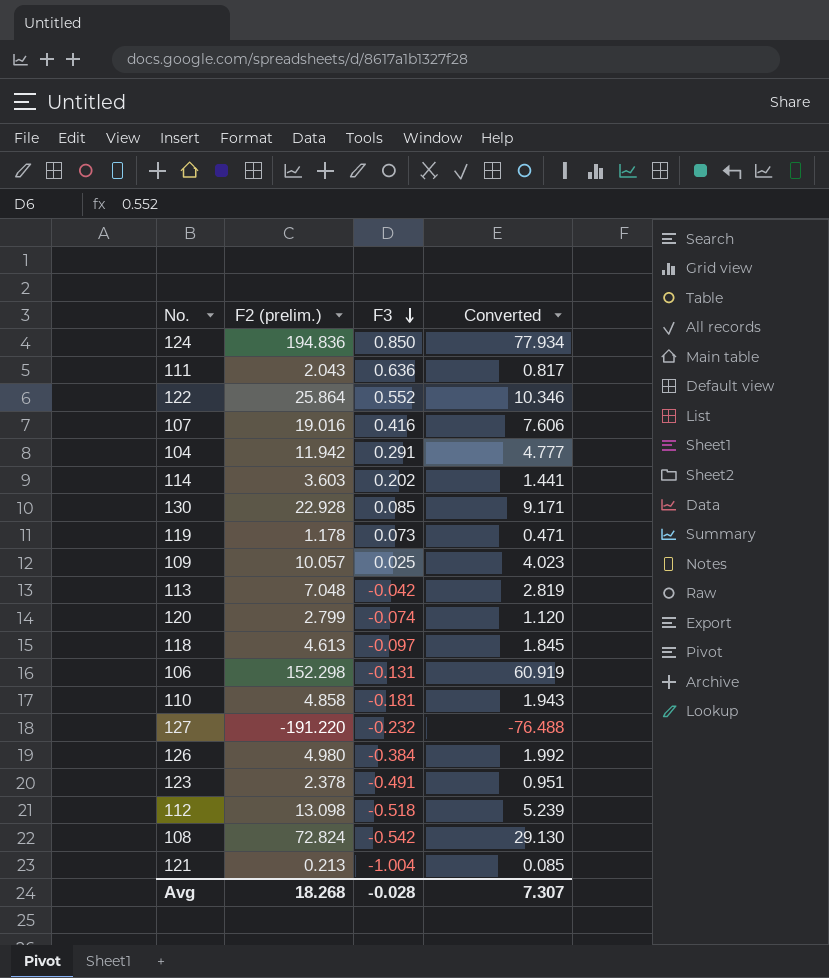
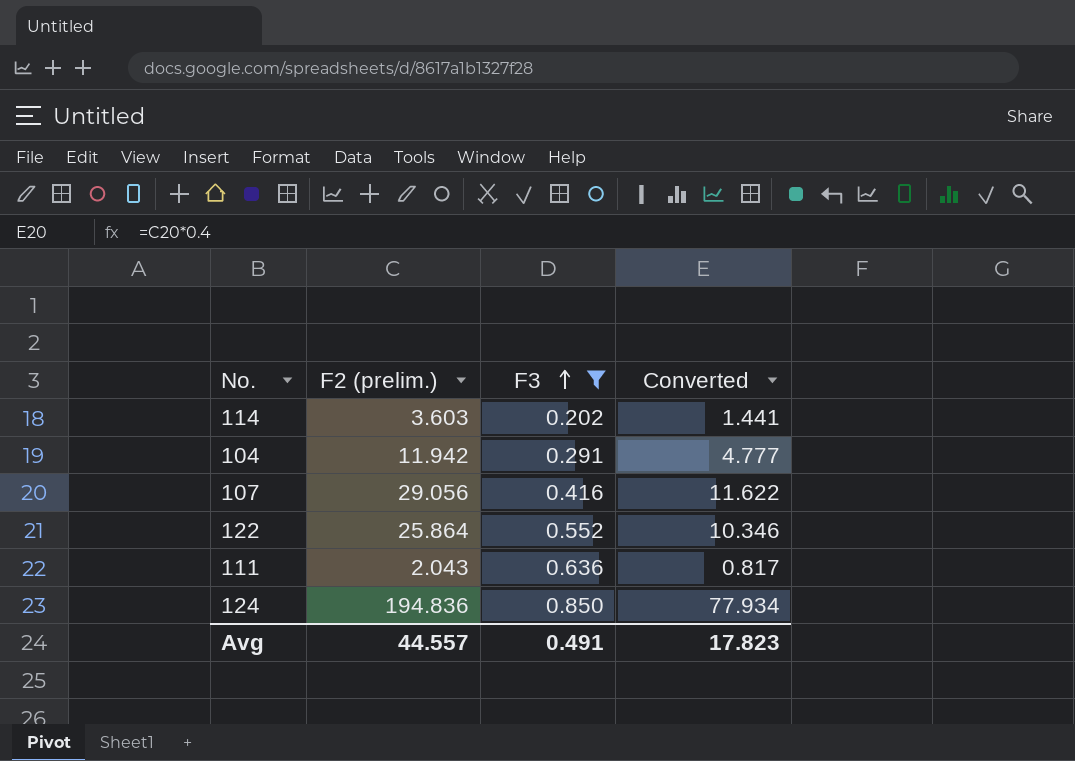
filter: none -> F3 >= 0.202
row order: F3 descending -> F3 ascending
107 | F2 (prelim.): 19.016 -> 29.056
107 | Converted: 7.606 -> 11.622
Avg | F2 (prelim.): 18.268 -> 44.557
Avg | F3: -0.028 -> 0.491
Avg | Converted: 7.307 -> 17.823

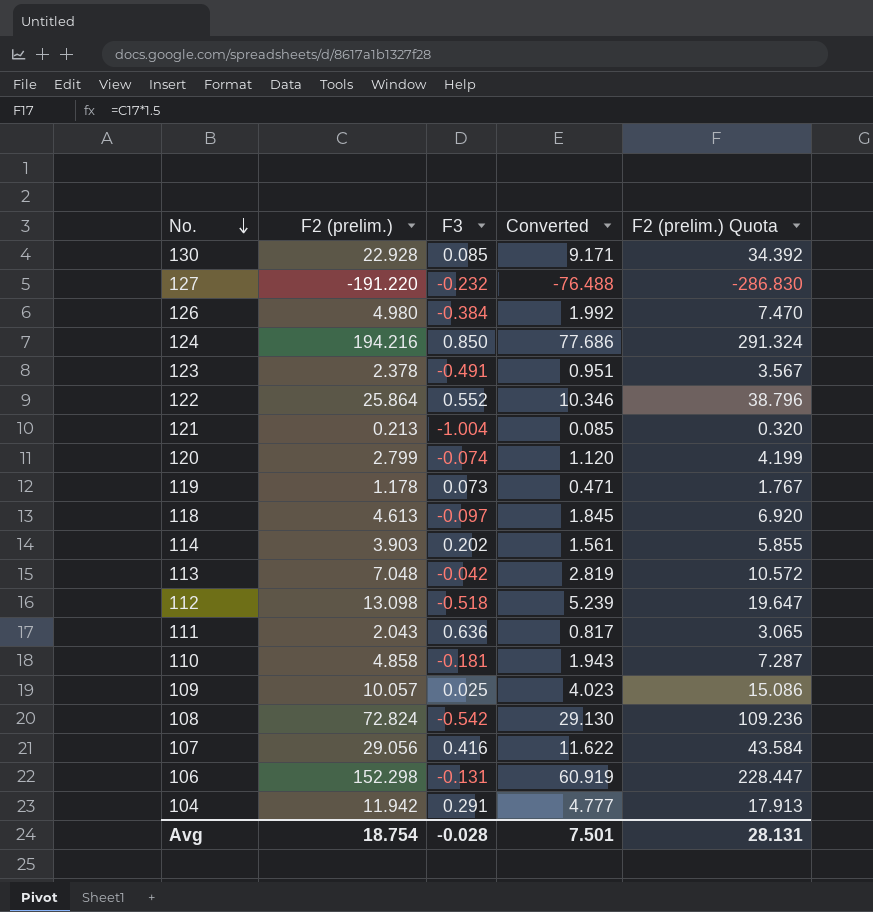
filter: F3 >= 0.202 -> none
row order: F3 ascending -> No. descending
column F2 (prelim.) Quota | formula: none -> [F2 (prelim.)] * 1.5
124 | F2 (prelim.): 194.836 -> 194.216
124 | Converted: 77.934 -> 77.686
114 | F2 (prelim.): 3.603 -> 3.903
114 | Converted: 1.441 -> 1.561
Avg | F2 (prelim.): 44.557 -> 18.754
Avg | F3: 0.491 -> -0.028
Avg | Converted: 17.823 -> 7.501

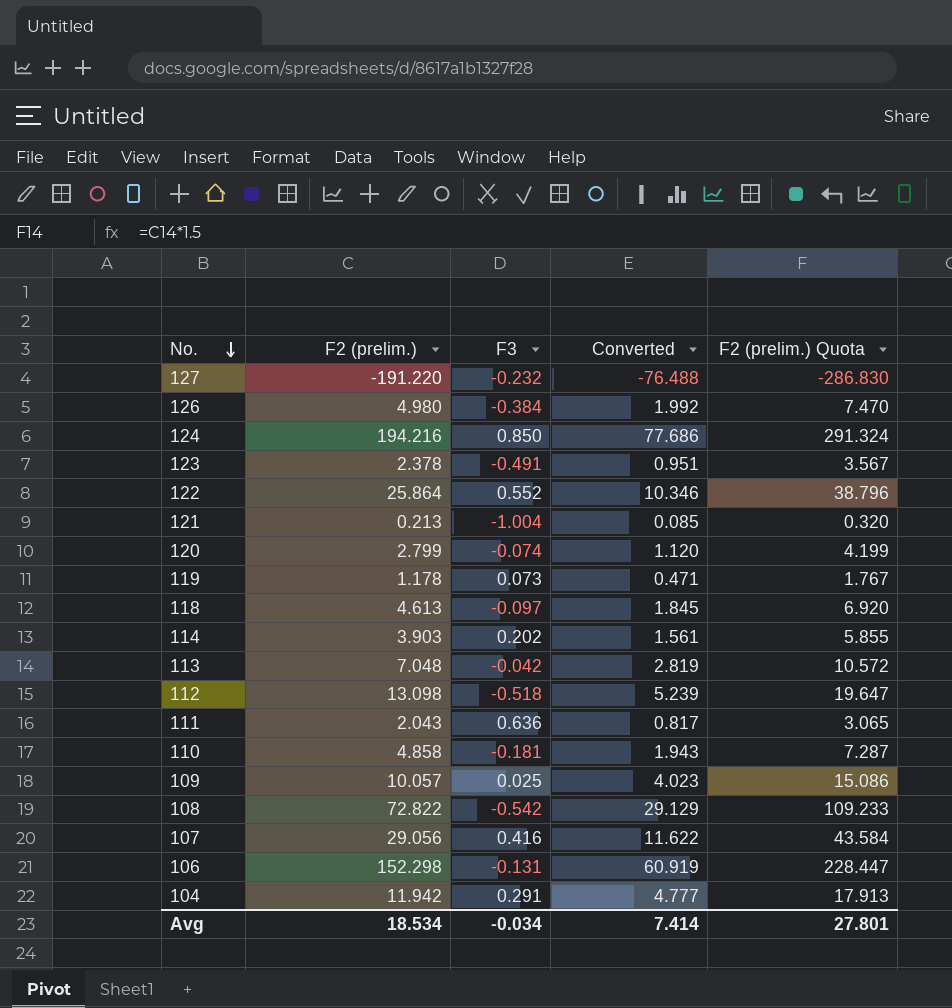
row 130: 22.928 | 0.085 | 9.171 | 34.392 -> none
108 | F2 (prelim.): 72.824 -> 72.822
108 | Converted: 29.130 -> 29.129
108 | F2 (prelim.) Quota: 109.236 -> 109.233
Avg | F2 (prelim.): 18.754 -> 18.534
Avg | F3: -0.028 -> -0.034
Avg | Converted: 7.501 -> 7.414
Avg | F2 (prelim.) Quota: 28.131 -> 27.801

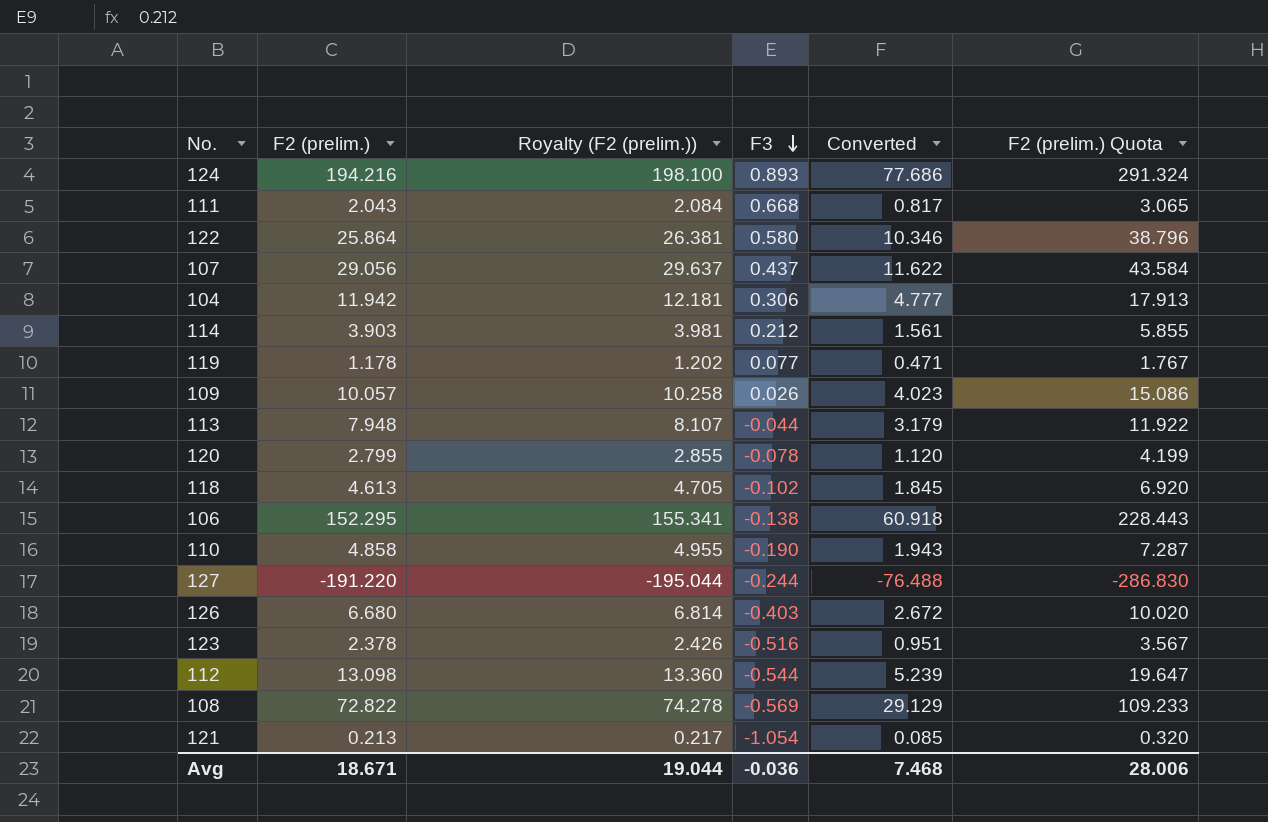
row order: No. descending -> F3 descending
column Royalty (F2 (prelim.)) | formula: none -> [F2 (prelim.)] * 1.02
124 | F3: 0.850 -> 0.893
111 | F3: 0.636 -> 0.668
122 | F3: 0.552 -> 0.580
107 | F3: 0.416 -> 0.437
104 | F3: 0.291 -> 0.306
114 | F3: 0.202 -> 0.212
119 | F3: 0.073 -> 0.077
109 | F3: 0.025 -> 0.026
113 | F2 (prelim.): 7.048 -> 7.948
113 | F3: -0.042 -> -0.044
113 | Converted: 2.819 -> 3.179
113 | F2 (prelim.) Quota: 10.572 -> 11.922
120 | F3: -0.074 -> -0.078
118 | F3: -0.097 -> -0.102
106 | F2 (prelim.): 152.298 -> 152.295
106 | F3: -0.131 -> -0.138
106 | Converted: 60.919 -> 60.918
106 | F2 (prelim.) Quota: 228.447 -> 228.443
110 | F3: -0.181 -> -0.190
127 | F3: -0.232 -> -0.244
126 | F2 (prelim.): 4.980 -> 6.680
126 | F3: -0.384 -> -0.403
126 | Converted: 1.992 -> 2.672
126 | F2 (prelim.) Quota: 7.470 -> 10.020
123 | F3: -0.491 -> -0.516
112 | F3: -0.518 -> -0.544
108 | F3: -0.542 -> -0.569
121 | F3: -1.004 -> -1.054
Avg | F2 (prelim.): 18.534 -> 18.671
Avg | F3: -0.034 -> -0.036
Avg | Converted: 7.414 -> 7.468
Avg | F2 (prelim.) Quota: 27.801 -> 28.006

